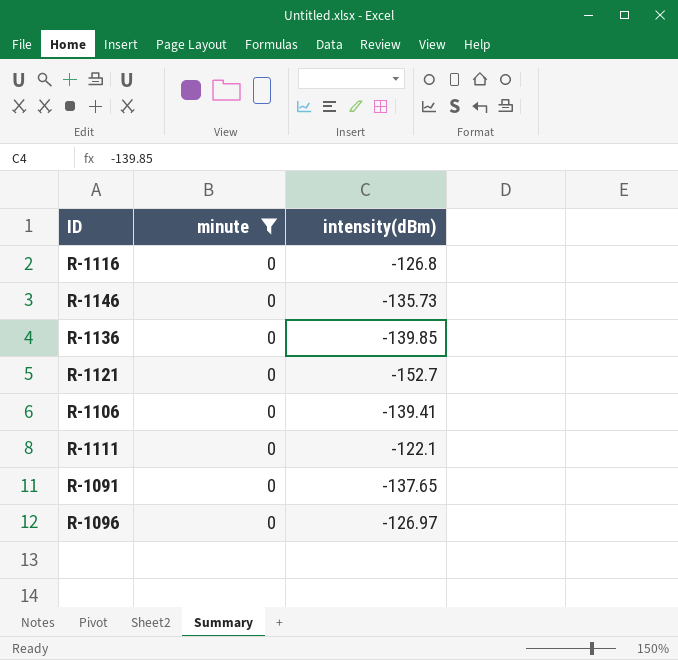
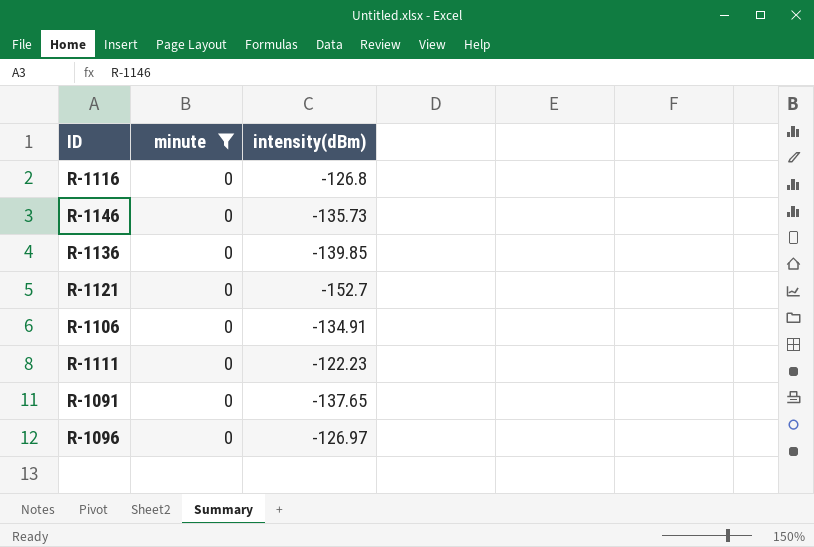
R-1106 | intensity(dBm): -139.41 -> -134.91
R-1111 | intensity(dBm): -122.1 -> -122.23

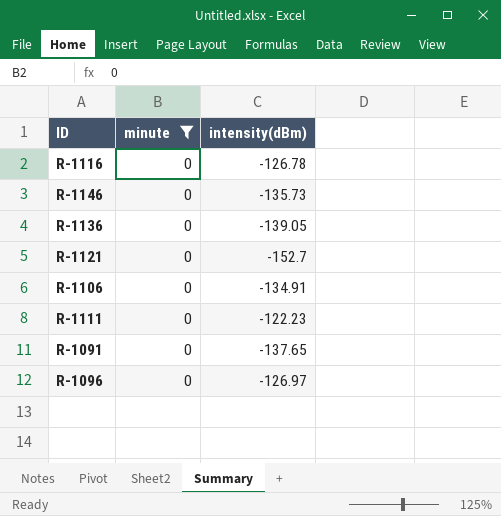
R-1116 | intensity(dBm): -126.8 -> -126.78
R-1136 | intensity(dBm): -139.85 -> -139.05

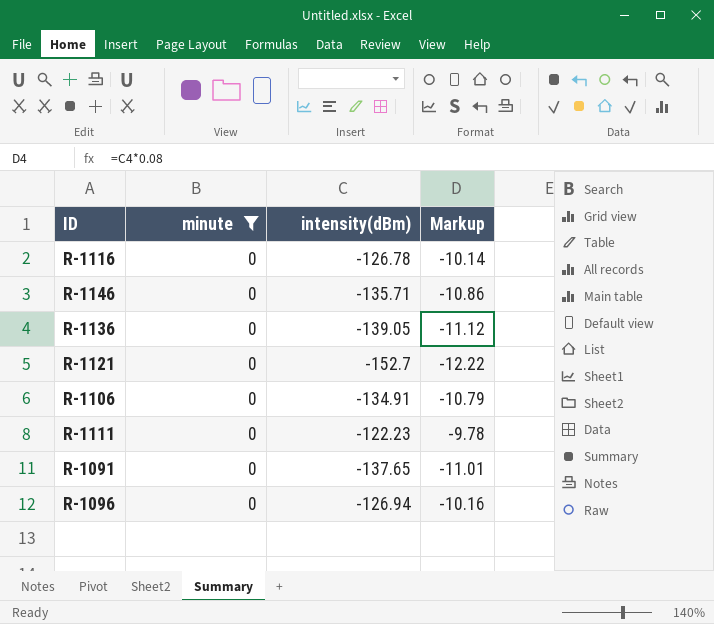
column Markup | formula: none -> [intensity(dBm)] * 0.08
R-1146 | intensity(dBm): -135.73 -> -135.71
R-1096 | intensity(dBm): -126.97 -> -126.94

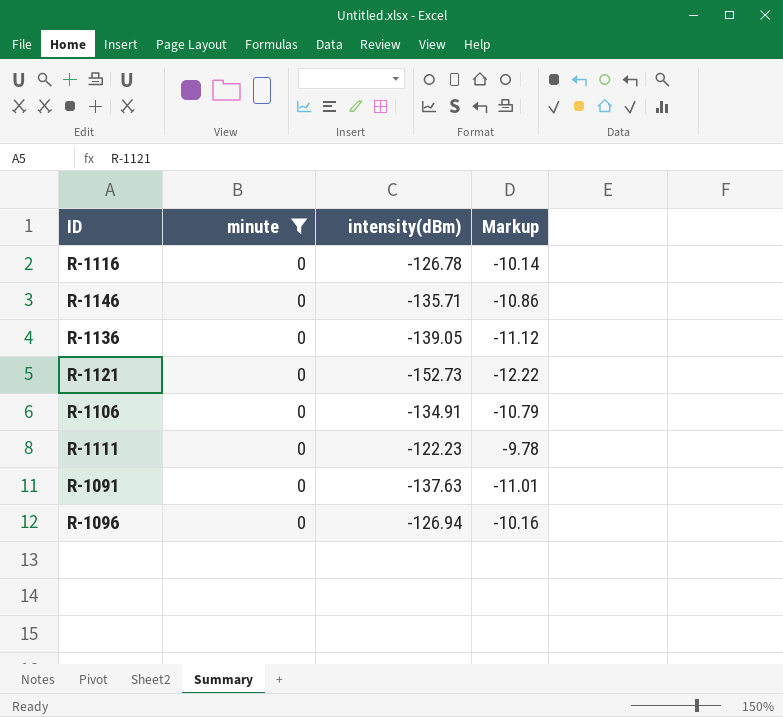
R-1121 | intensity(dBm): -152.7 -> -152.73
R-1091 | intensity(dBm): -137.65 -> -137.63

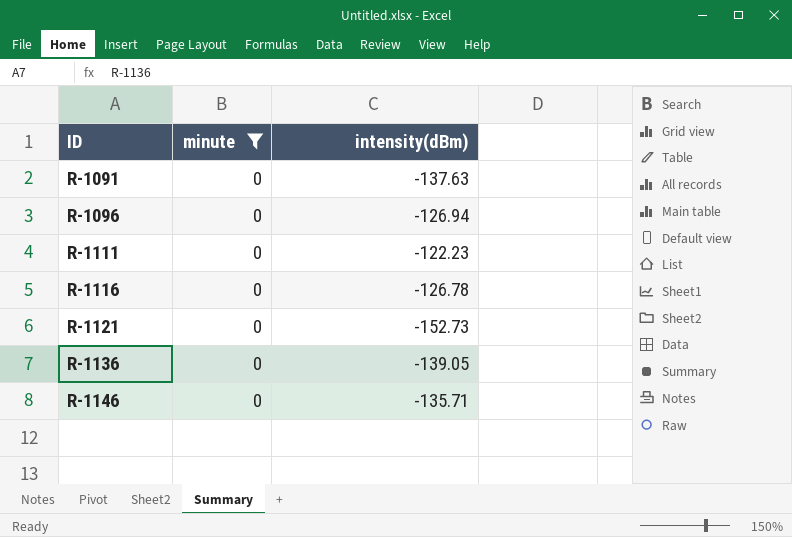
row order: none -> ID ascending
column Markup | formula: [intensity(dBm)] * 0.08 -> none
row R-1106: 0 | -134.91 | -10.79 -> none

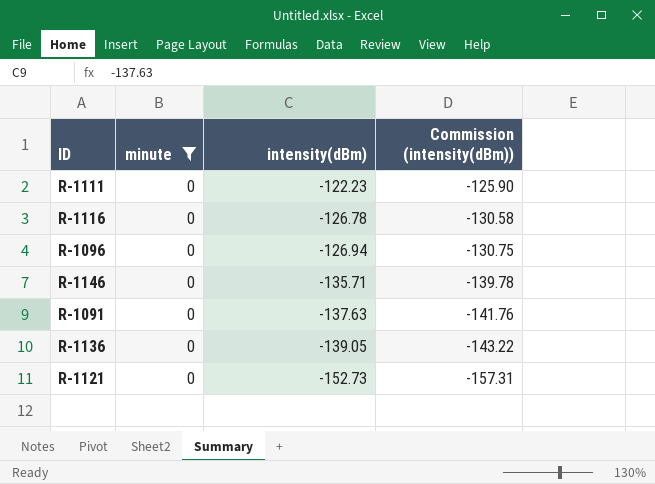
row order: ID ascending -> intensity(dBm) descending
column Commission (intensity(dBm)) | formula: none -> [intensity(dBm)] * 1.03

